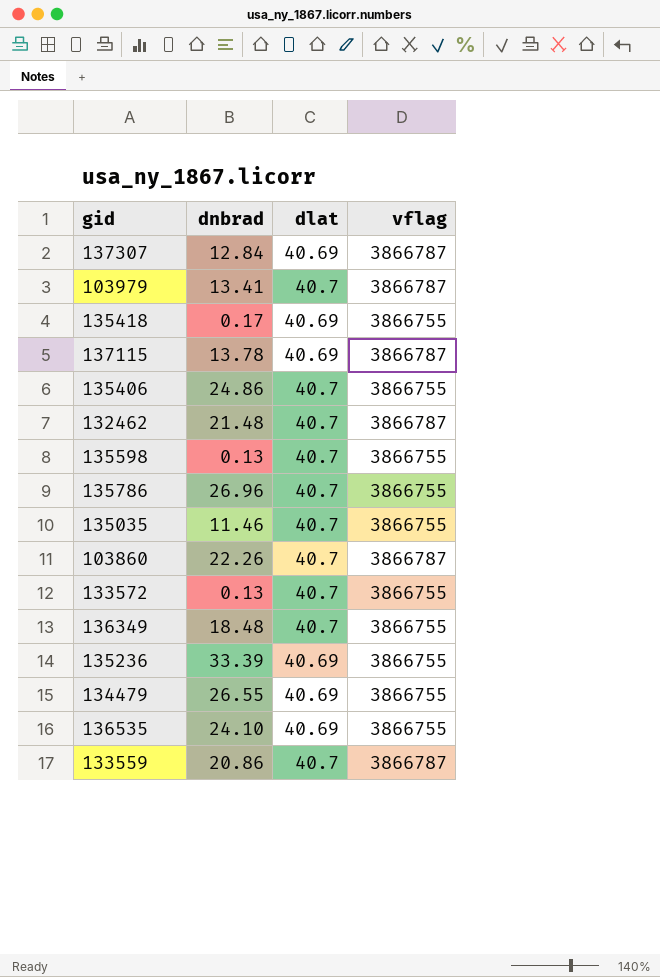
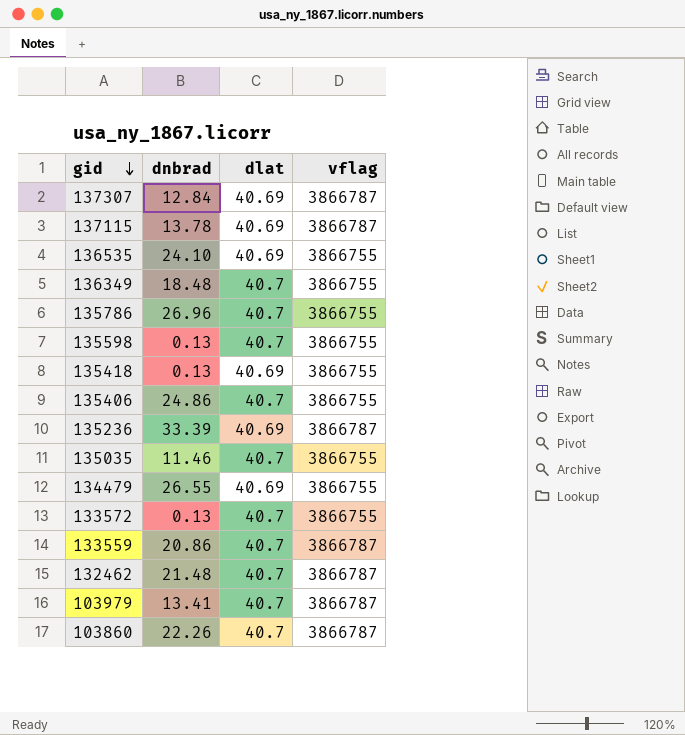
row order: none -> gid descending
135418 | dnbrad: 0.17 -> 0.13
135236 | vflag: 3866755 -> 3866787

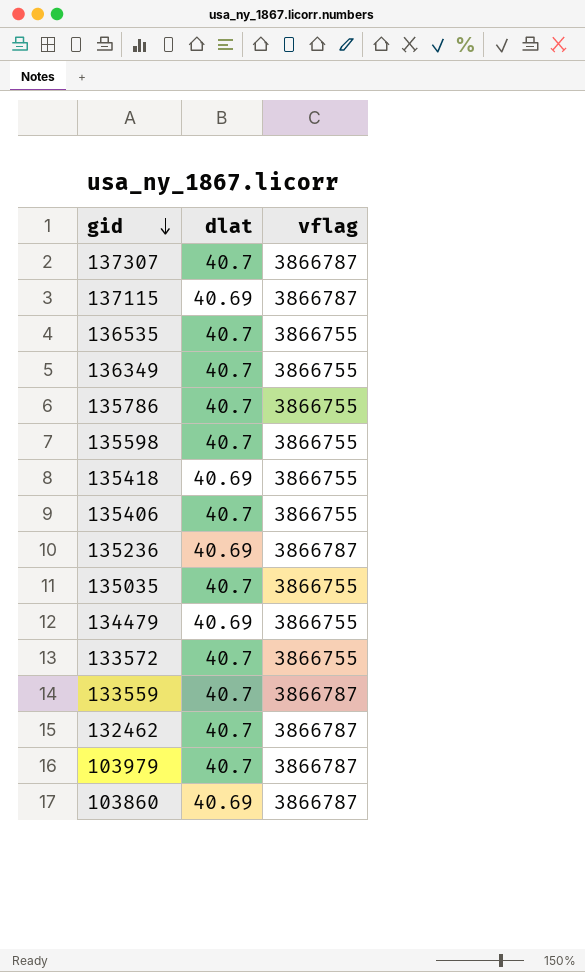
column dnbrad | position: 2 -> none
137307 | dlat: 40.69 -> 40.7
136535 | dlat: 40.69 -> 40.7
103860 | dlat: 40.7 -> 40.69

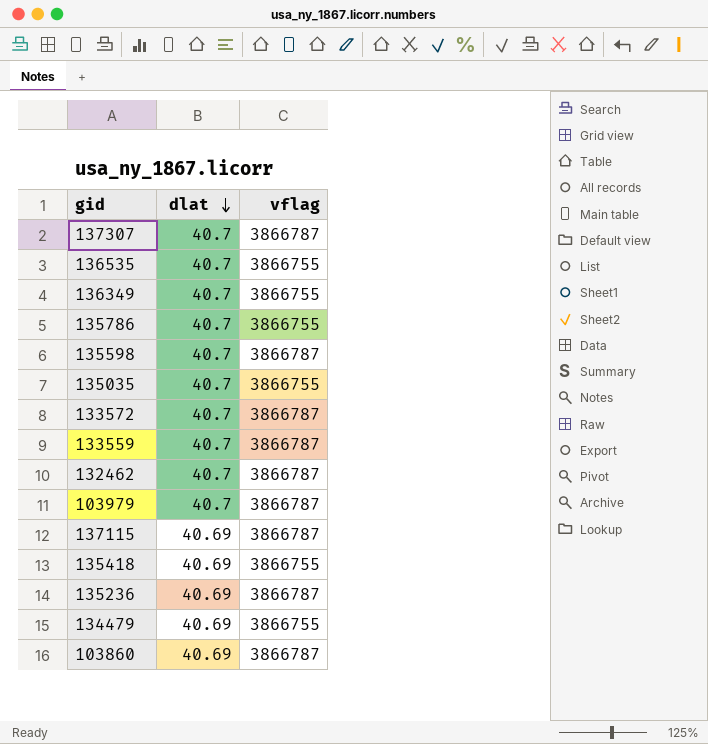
row order: gid descending -> dlat descending
row 135406: 40.7 | 3866755 -> none
135598 | vflag: 3866755 -> 3866787
133572 | vflag: 3866755 -> 3866787

